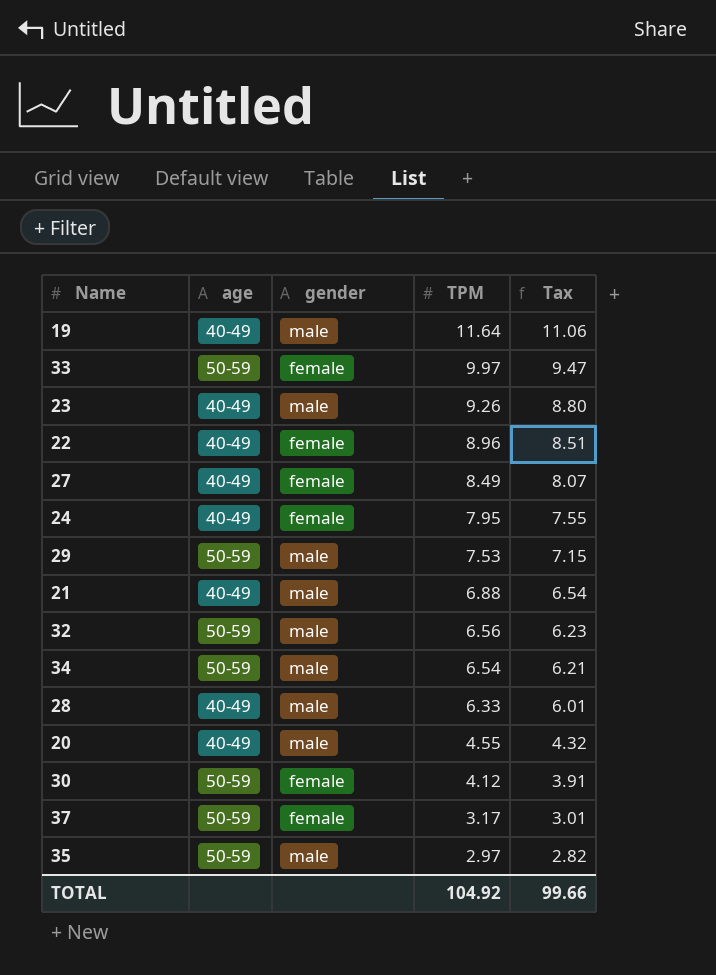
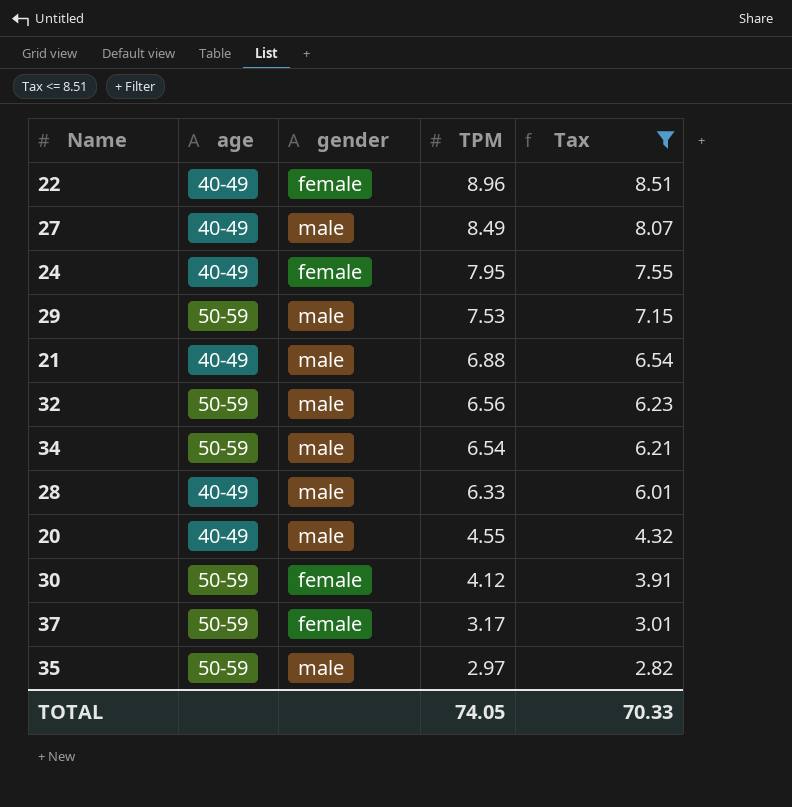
filter: none -> Tax <= 8.51
27 | gender: female -> male
TOTAL | TPM: 104.92 -> 74.05
TOTAL | Tax: 99.66 -> 70.33

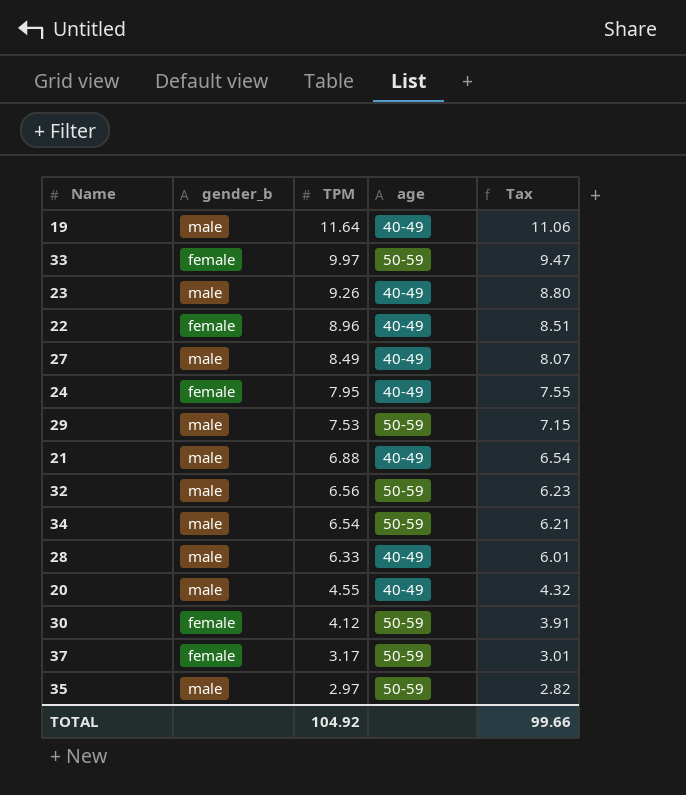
filter: Tax <= 8.51 -> none
column name: gender -> gender_b
column age | position: 2 -> 4
TOTAL | TPM: 74.05 -> 104.92
TOTAL | Tax: 70.33 -> 99.66

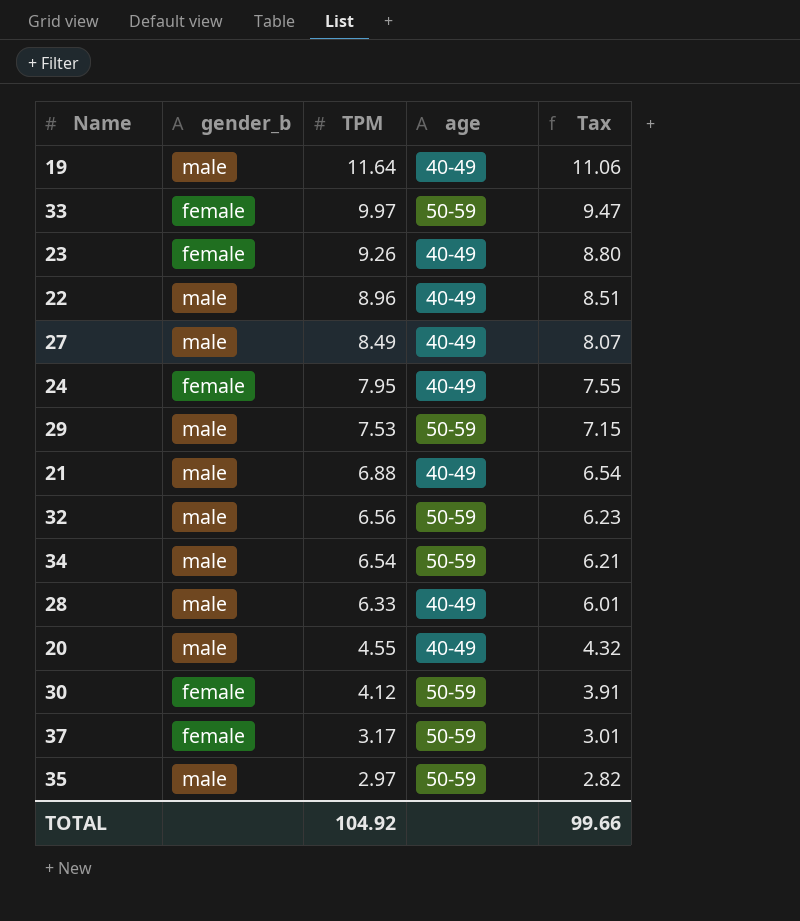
23 | gender_b: male -> female
22 | gender_b: female -> male

